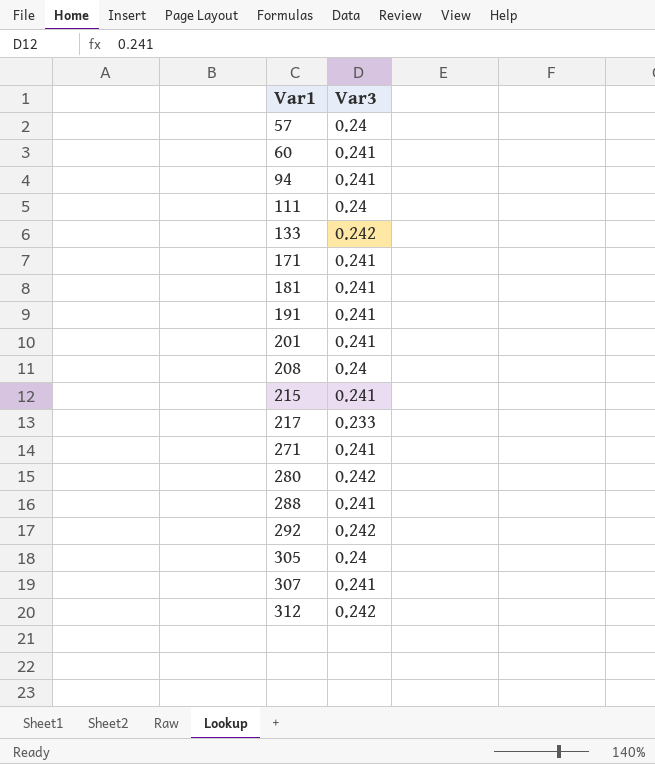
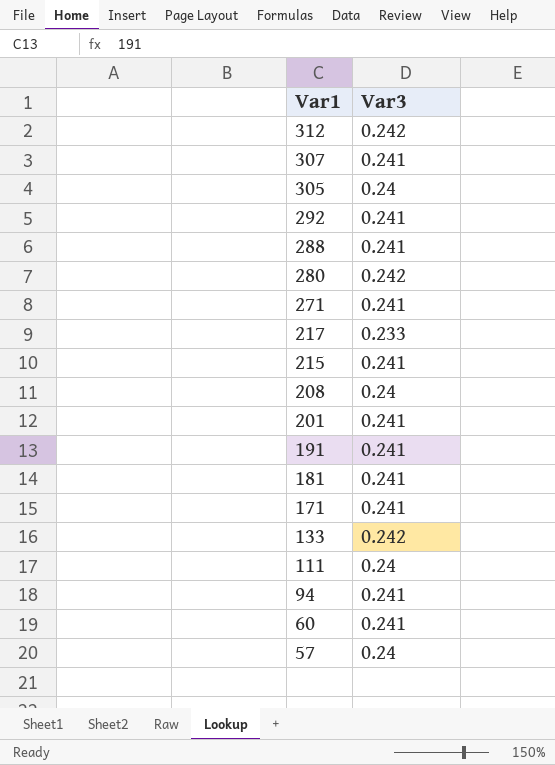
row order: Var1 ascending -> Var1 descending
292 | Var3: 0.242 -> 0.241

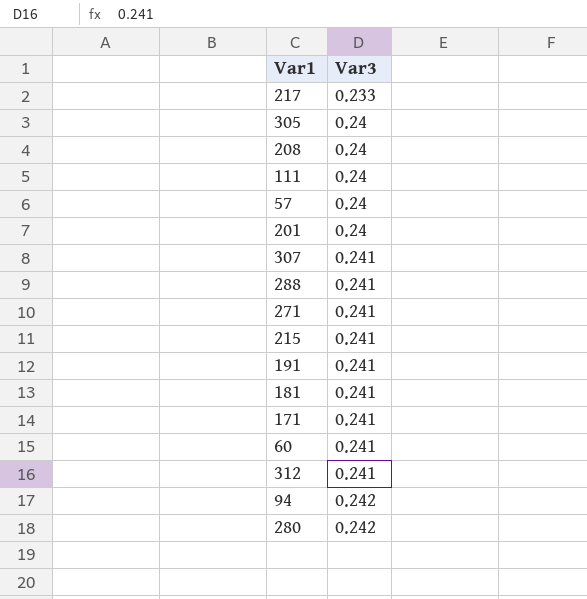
row order: Var1 descending -> Var3 ascending
row 292: 0.241 -> none
row 133: 0.242 -> none
201 | Var3: 0.241 -> 0.24
312 | Var3: 0.242 -> 0.241
94 | Var3: 0.241 -> 0.242

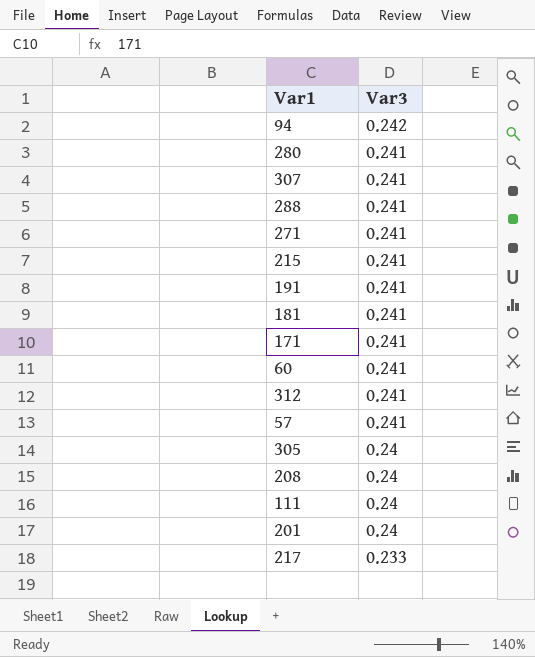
row order: Var3 ascending -> Var3 descending
280 | Var3: 0.242 -> 0.241
57 | Var3: 0.24 -> 0.241

